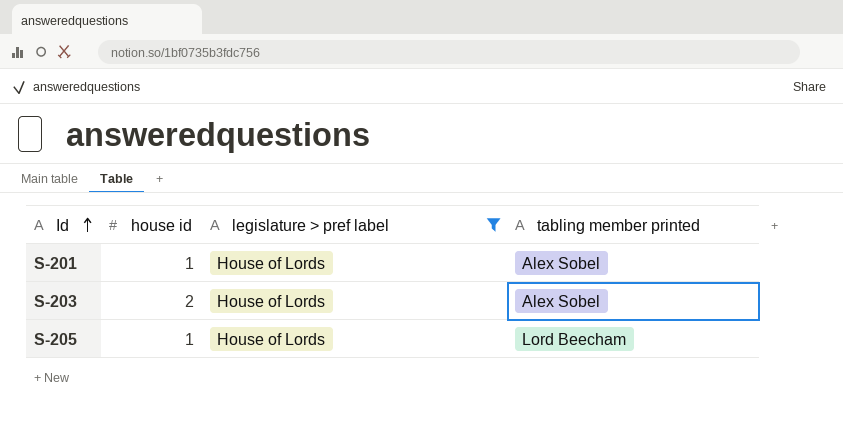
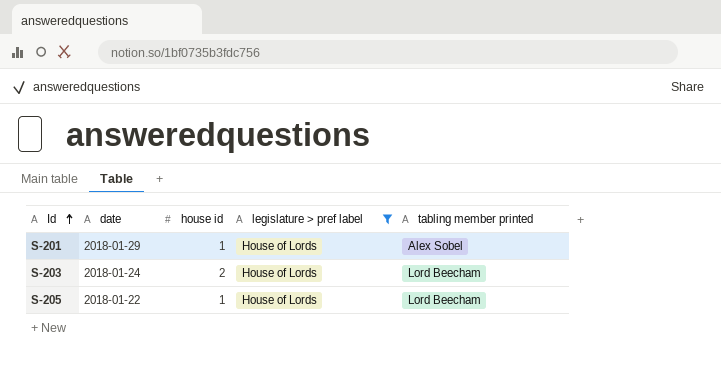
column date | position: none -> 2
S-203 | tabling member printed: Alex Sobel -> Lord Beecham

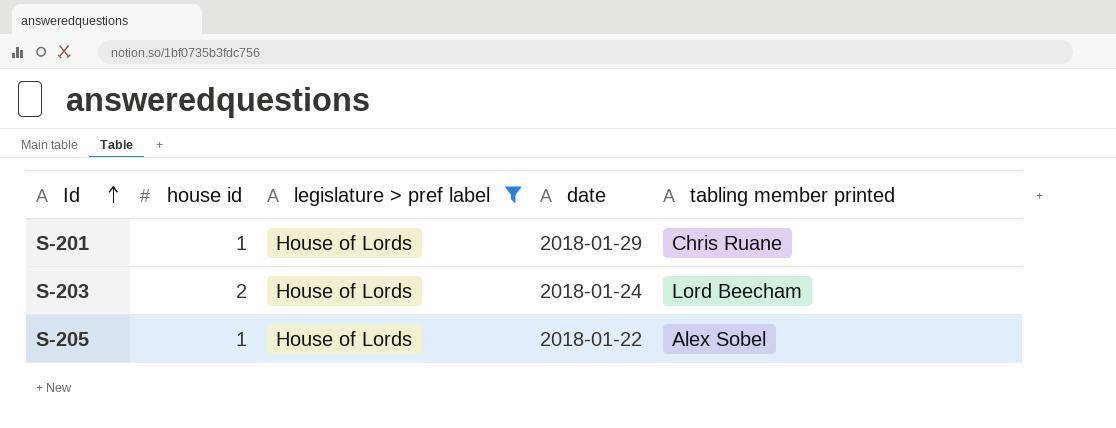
column date | position: 2 -> 4
S-201 | tabling member printed: Alex Sobel -> Chris Ruane
S-205 | tabling member printed: Lord Beecham -> Alex Sobel

